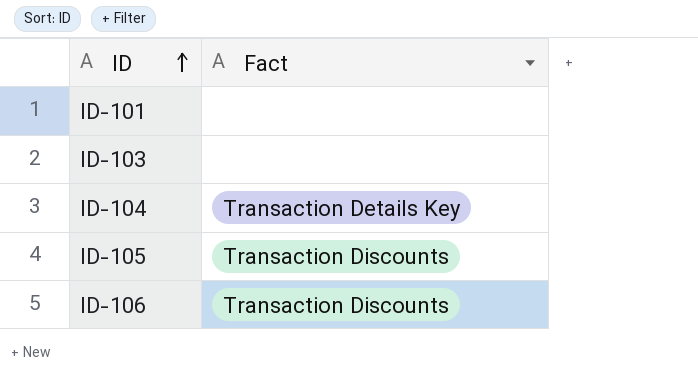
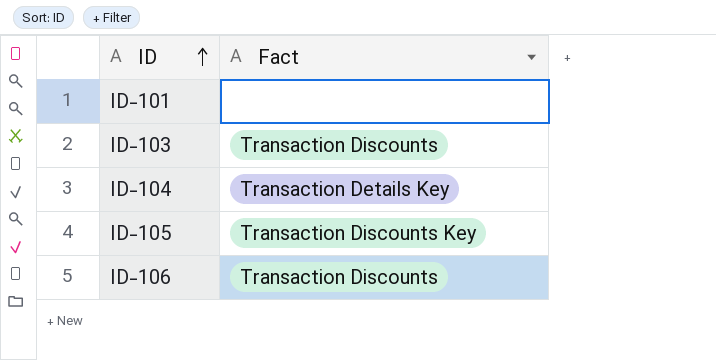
ID-103 | Fact: none -> Transaction Discounts
ID-105 | Fact: Transaction Discounts -> Transaction Discounts Key

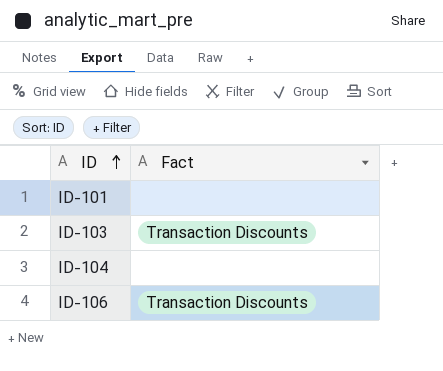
row ID-105: Transaction Discounts Key -> none
ID-104 | Fact: Transaction Details Key -> none

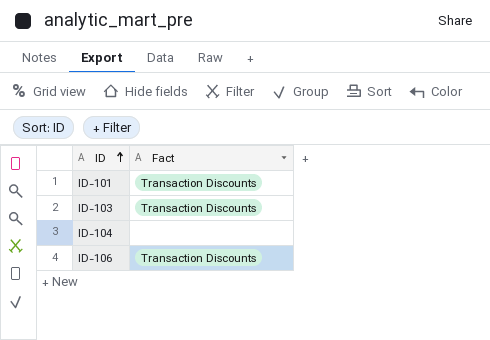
ID-101 | Fact: none -> Transaction Discounts

